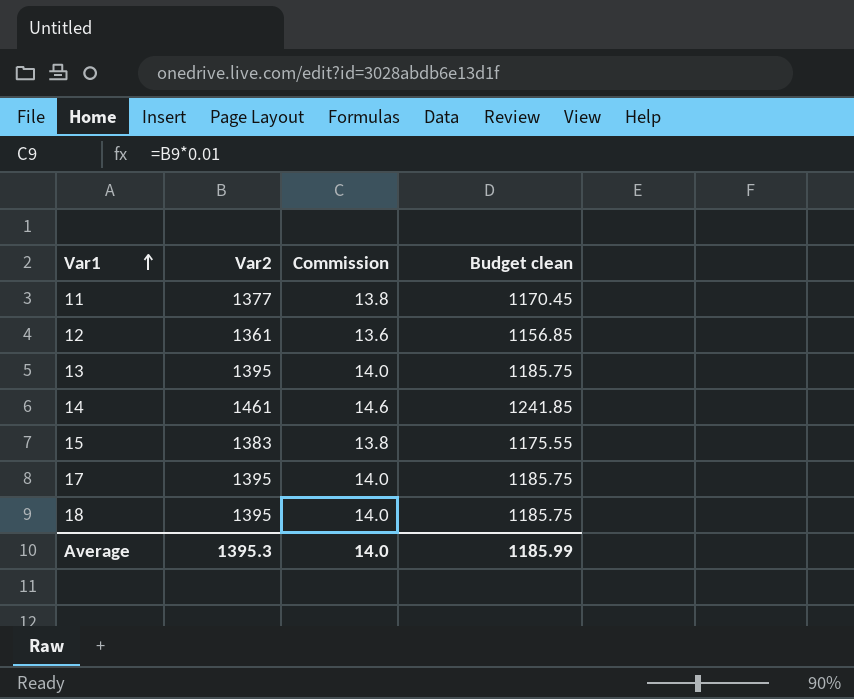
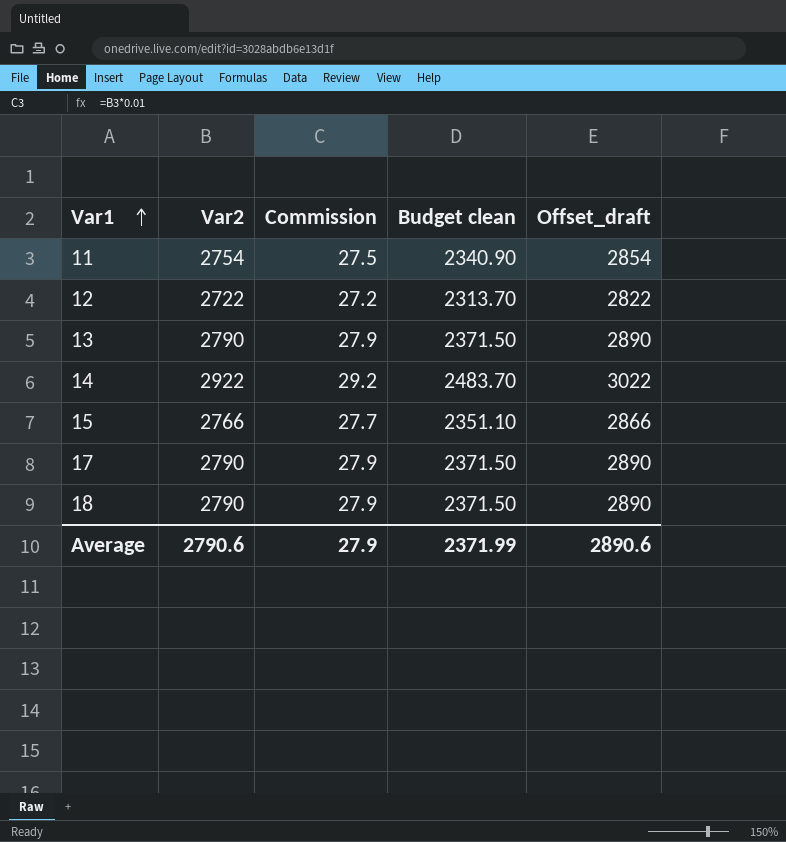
column Offset_draft | formula: none -> [Var2] + 100
11 | Var2: 1377 -> 2754
11 | Commission: 13.8 -> 27.5
11 | Budget clean: 1170.45 -> 2340.90
12 | Var2: 1361 -> 2722
12 | Commission: 13.6 -> 27.2
12 | Budget clean: 1156.85 -> 2313.70
13 | Var2: 1395 -> 2790
13 | Commission: 14.0 -> 27.9
13 | Budget clean: 1185.75 -> 2371.50
14 | Var2: 1461 -> 2922
14 | Commission: 14.6 -> 29.2
14 | Budget clean: 1241.85 -> 2483.70
15 | Var2: 1383 -> 2766
15 | Commission: 13.8 -> 27.7
15 | Budget clean: 1175.55 -> 2351.10
17 | Var2: 1395 -> 2790
17 | Commission: 14.0 -> 27.9
17 | Budget clean: 1185.75 -> 2371.50
18 | Var2: 1395 -> 2790
18 | Commission: 14.0 -> 27.9
18 | Budget clean: 1185.75 -> 2371.50
Average | Var2: 1395.3 -> 2790.6
Average | Commission: 14.0 -> 27.9
Average | Budget clean: 1185.99 -> 2371.99

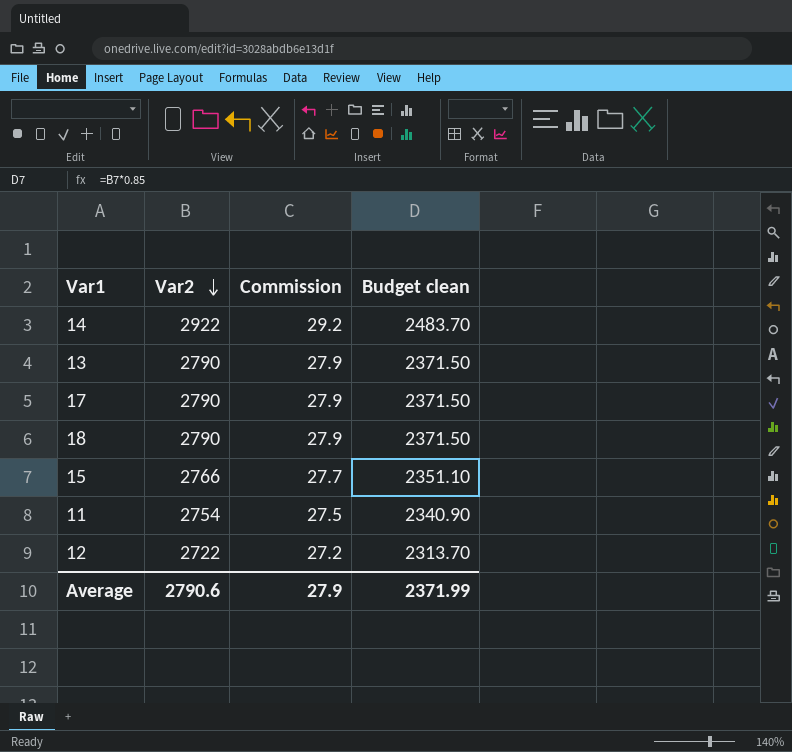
row order: Var1 ascending -> Var2 descending
column Offset_draft | formula: [Var2] + 100 -> none

